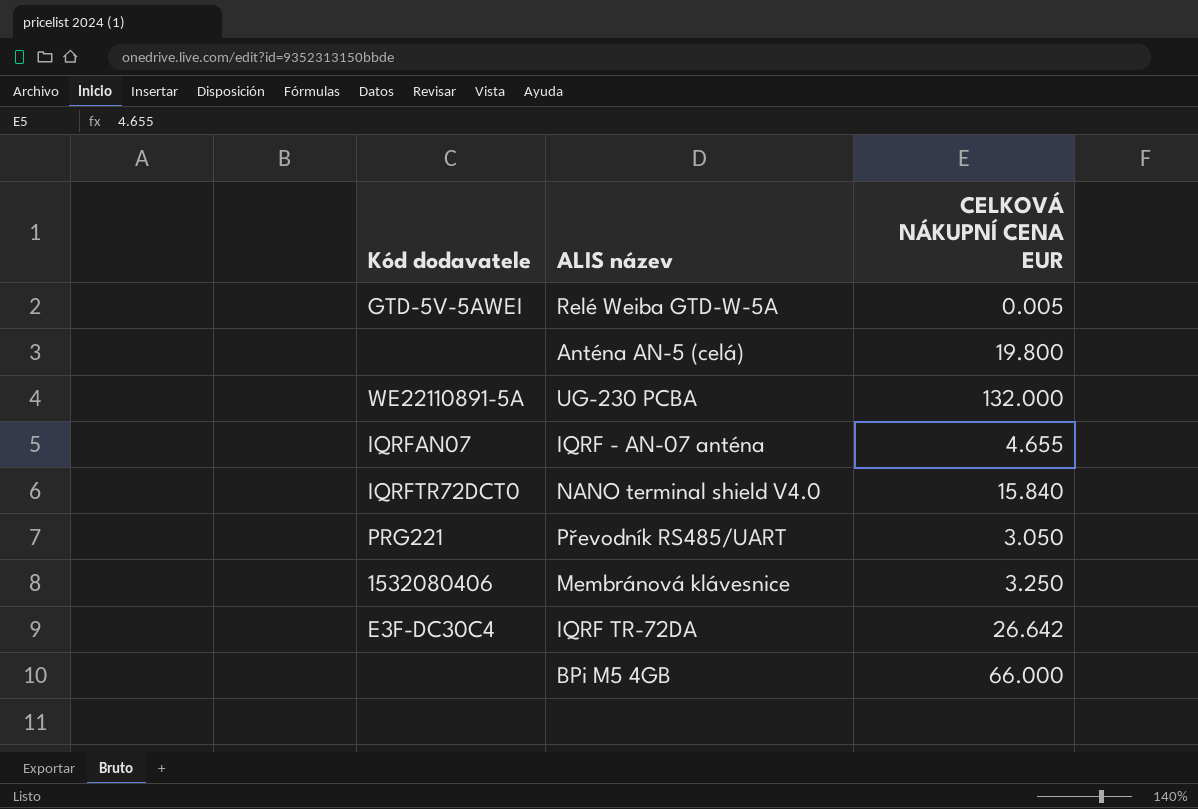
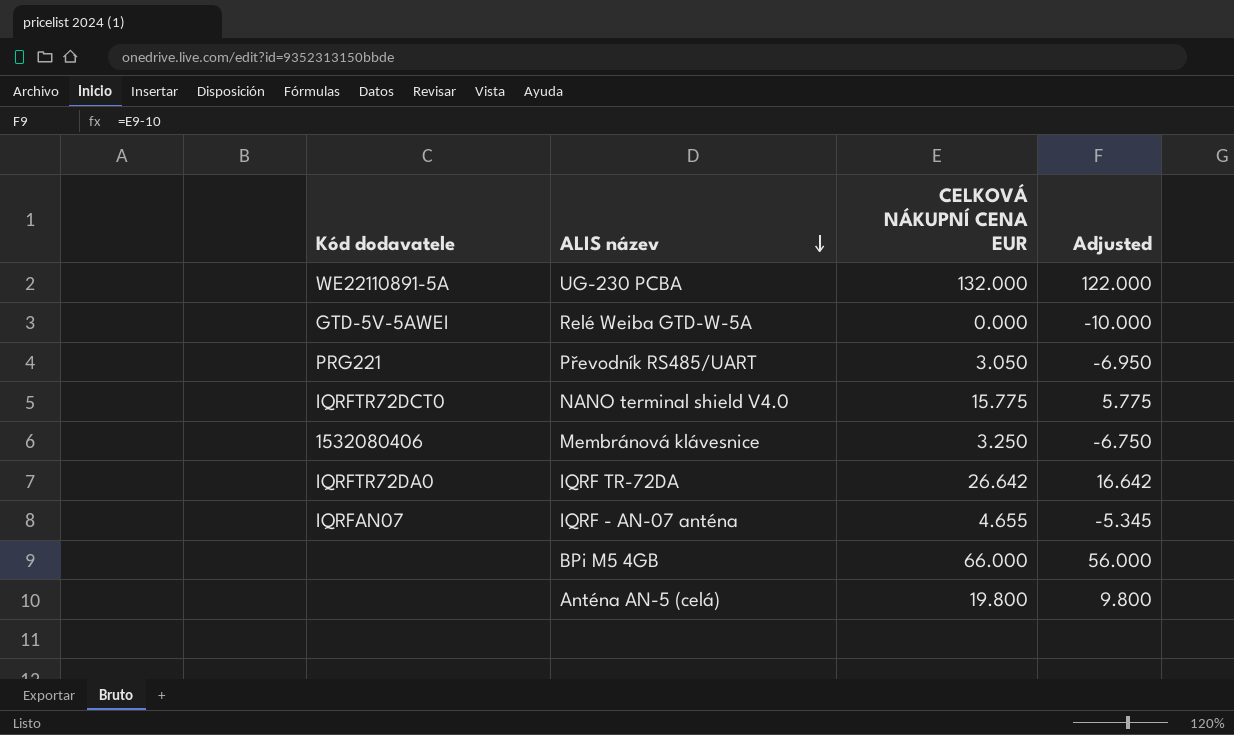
row order: none -> ALIS název descending
column Adjusted | formula: none -> [CELKOVÁ NÁKUPNÍ CENA EUR] - 10
Relé Weiba GTD-W-5A | CELKOVÁ NÁKUPNÍ CENA EUR: 0.005 -> 0.000
NANO terminal shield V4.0 | CELKOVÁ NÁKUPNÍ CENA EUR: 15.840 -> 15.775
IQRF TR-72DA | Kód dodavatele: E3F-DC30C4 -> IQRFTR72DA0

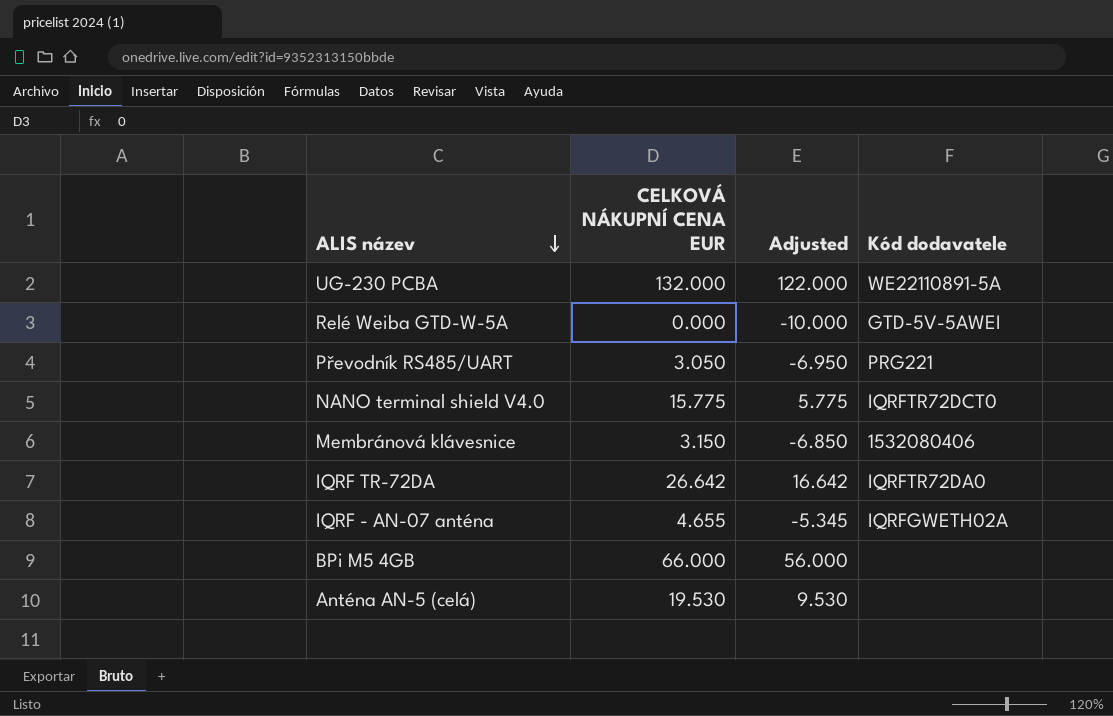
column Kód dodavatele | position: 1 -> 4
Membránová klávesnice | CELKOVÁ NÁKUPNÍ CENA EUR: 3.250 -> 3.150
Membránová klávesnice | Adjusted: -6.750 -> -6.850
IQRF - AN-07 anténa | Kód dodavatele: IQRFAN07 -> IQRFGWETH02A
Anténa AN-5 (celá) | CELKOVÁ NÁKUPNÍ CENA EUR: 19.800 -> 19.530
Anténa AN-5 (celá) | Adjusted: 9.800 -> 9.530

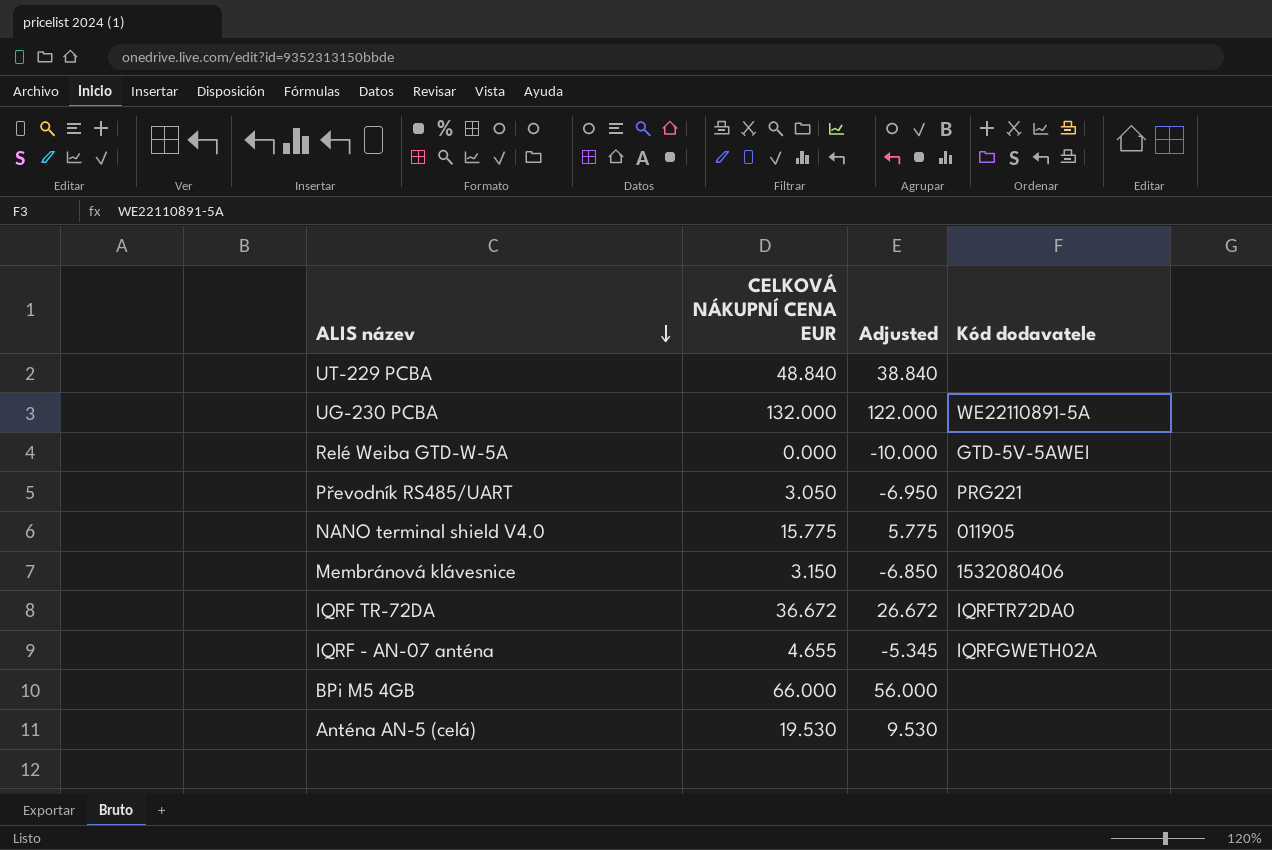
row UT-229 PCBA: none -> 48.840 | 38.840 | none
NANO terminal shield V4.0 | Kód dodavatele: IQRFTR72DCT0 -> 011905
IQRF TR-72DA | CELKOVÁ NÁKUPNÍ CENA EUR: 26.642 -> 36.672
IQRF TR-72DA | Adjusted: 16.642 -> 26.672

